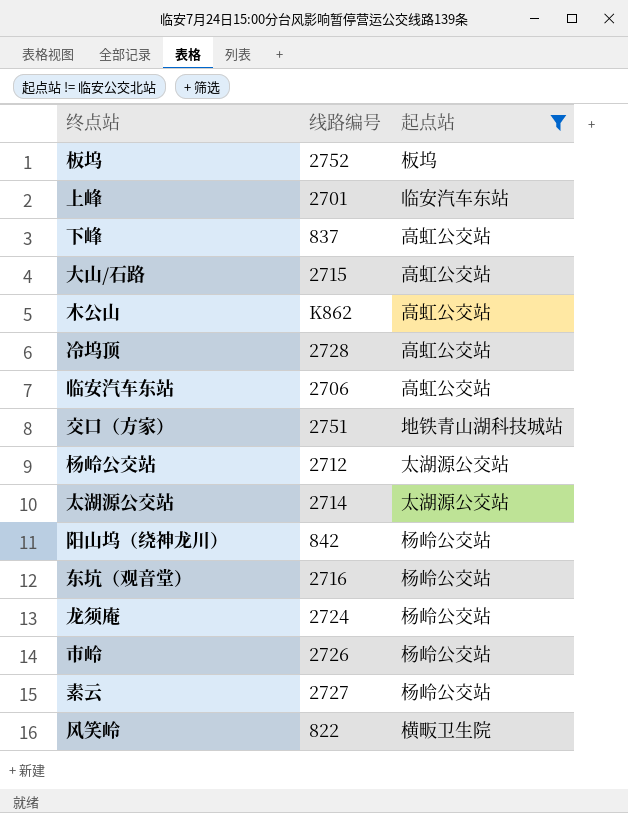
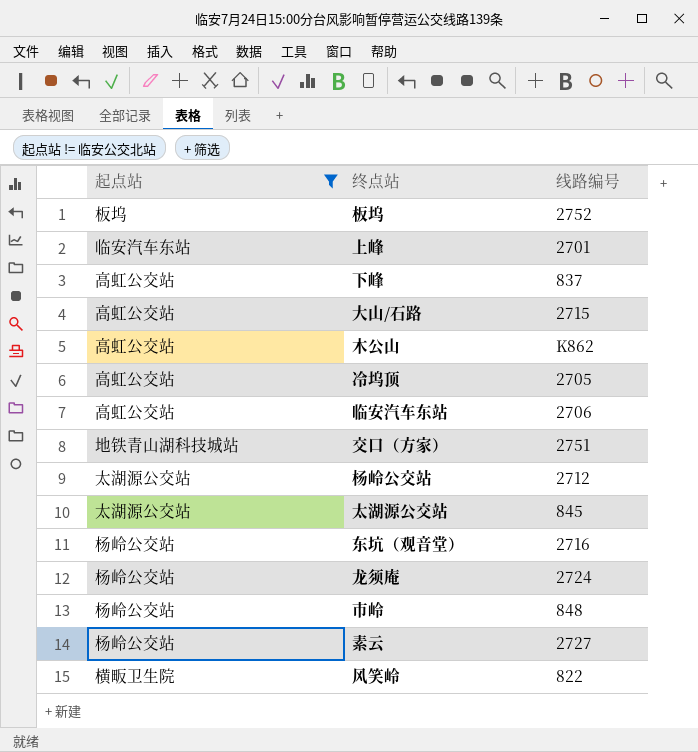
column 起点站 | position: 3 -> 1
row 阳山坞（绕神龙川）: 842 | 杨岭公交站 -> none
冷坞顶 | 线路编号: 2728 -> 2705
太湖源公交站 | 线路编号: 2714 -> 845
市岭 | 线路编号: 2726 -> 848

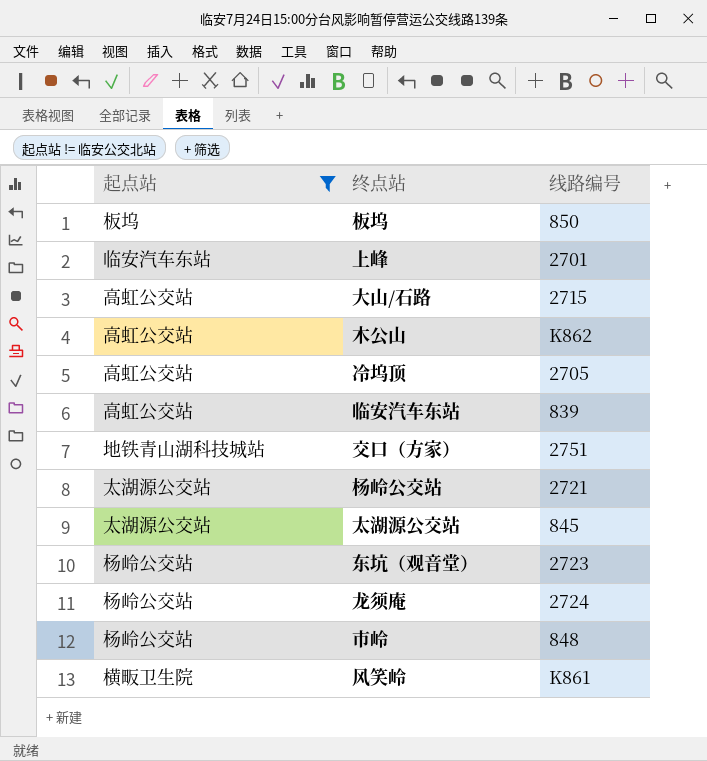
row 下峰: 高虹公交站 | 837 -> none
row 素云: 杨岭公交站 | 2727 -> none
板坞 | 线路编号: 2752 -> 850
临安汽车东站 | 线路编号: 2706 -> 839
杨岭公交站 | 线路编号: 2712 -> 2721
东坑（观音堂） | 线路编号: 2716 -> 2723
风笑岭 | 线路编号: 822 -> K861

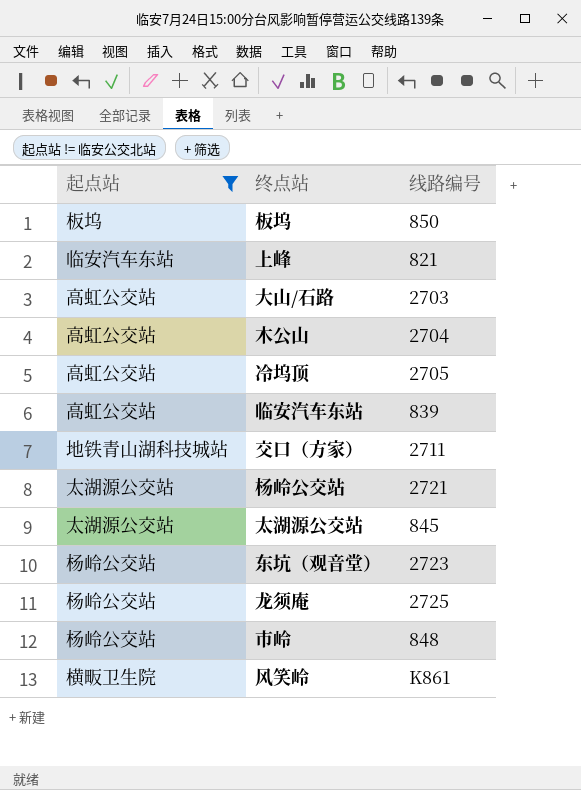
上峰 | 线路编号: 2701 -> 821
大山/石路 | 线路编号: 2715 -> 2703
木公山 | 线路编号: K862 -> 2704
交口（方家） | 线路编号: 2751 -> 2711
龙须庵 | 线路编号: 2724 -> 2725

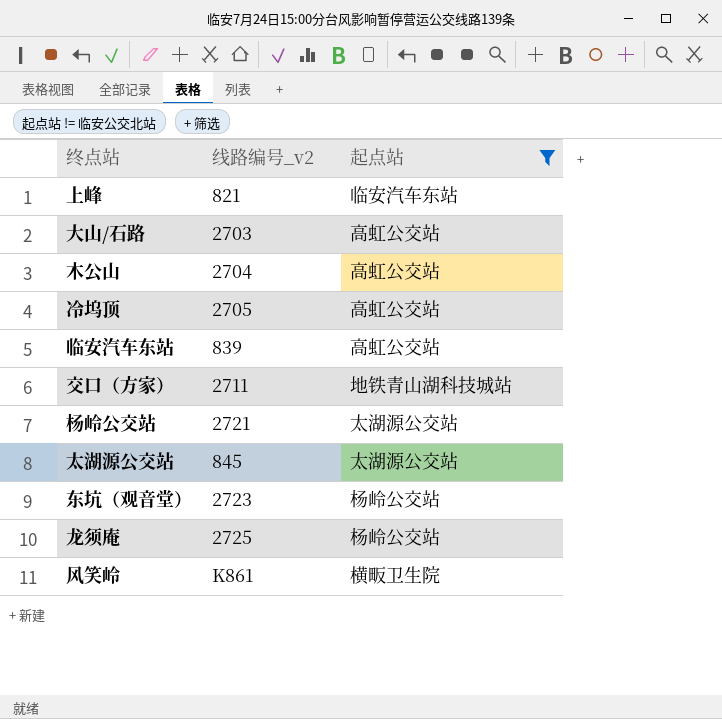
column name: 线路编号 -> 线路编号_v2
column 起点站 | position: 1 -> 3
row 板坞: 板坞 | 850 -> none
row 市岭: 杨岭公交站 | 848 -> none

